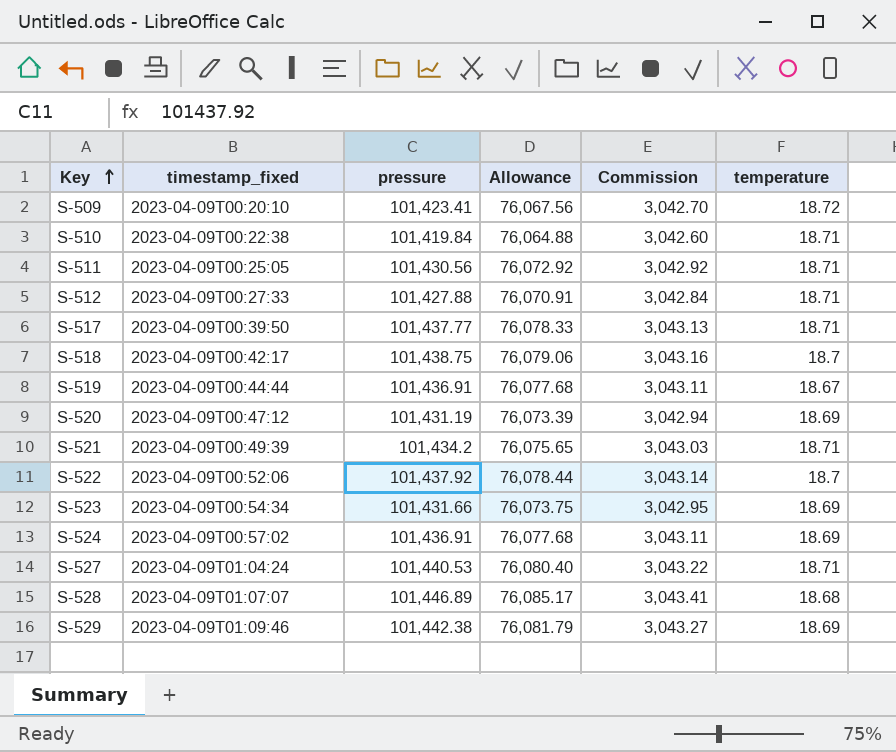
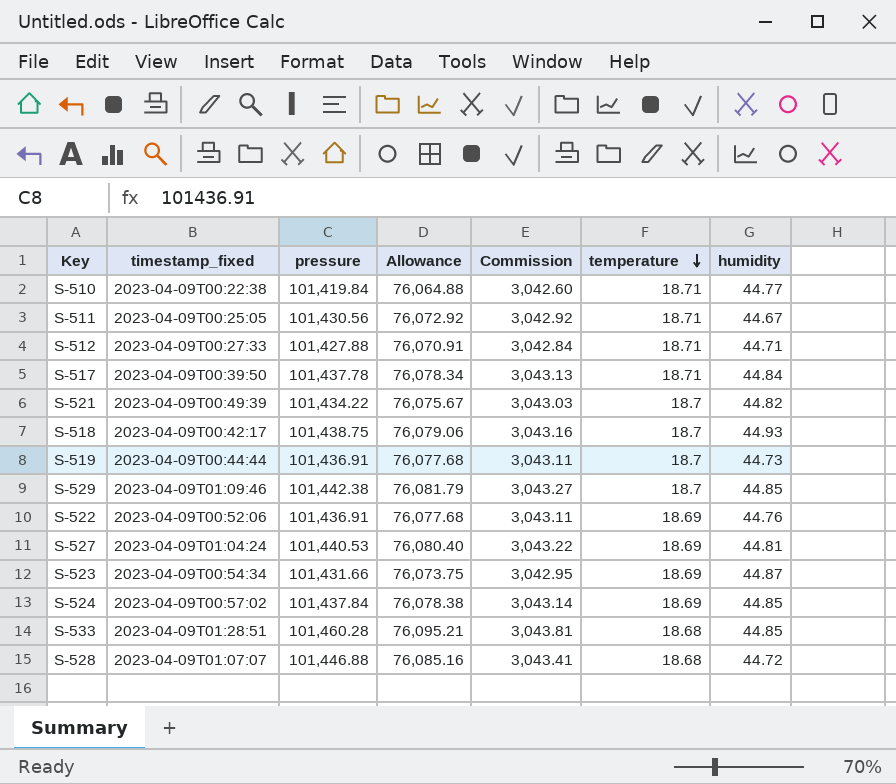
row order: Key ascending -> temperature descending
column humidity | position: none -> 7
row S-509: 2023-04-09T00:20:10 | 101,423.41 | 76,067.56 | 3,042.70 | 18.72 -> none
row S-520: 2023-04-09T00:47:12 | 101,431.19 | 76,073.39 | 3,042.94 | 18.69 -> none
S-517 | pressure: 101,437.77 -> 101,437.78
S-517 | Allowance: 76,078.33 -> 76,078.34
S-521 | pressure: 101,434.2 -> 101,434.22
S-521 | Allowance: 76,075.65 -> 76,075.67
S-521 | temperature: 18.71 -> 18.7
S-519 | temperature: 18.67 -> 18.7
S-529 | temperature: 18.69 -> 18.7
S-522 | pressure: 101,437.92 -> 101,436.91
S-522 | Allowance: 76,078.44 -> 76,077.68
S-522 | Commission: 3,043.14 -> 3,043.11
S-522 | temperature: 18.7 -> 18.69
S-527 | temperature: 18.71 -> 18.69
S-524 | pressure: 101,436.91 -> 101,437.84
S-524 | Allowance: 76,077.68 -> 76,078.38
S-524 | Commission: 3,043.11 -> 3,043.14
row S-533: none -> 2023-04-09T01:28:51 | 101,460.28 | 76,095.21 | 3,043.81 | 18.68 | 44.85
S-528 | pressure: 101,446.89 -> 101,446.88
S-528 | Allowance: 76,085.17 -> 76,085.16

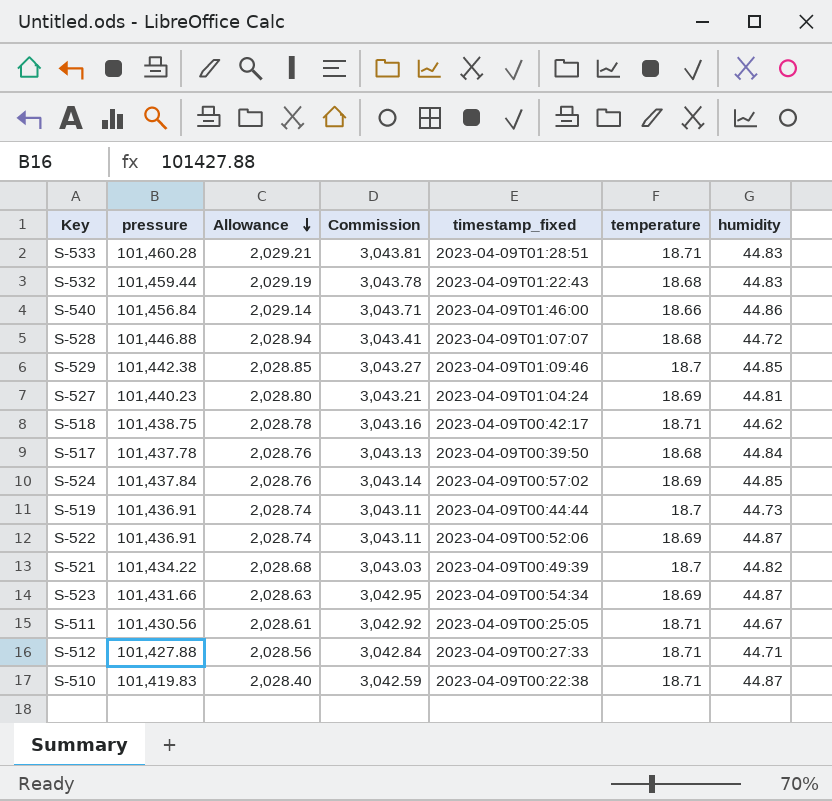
row order: temperature descending -> Allowance descending
column Allowance | formula: [pressure] * 0.75 -> [pressure] * 0.02
column timestamp_fixed | position: 2 -> 5
S-533 | temperature: 18.68 -> 18.71
S-533 | humidity: 44.85 -> 44.83
row S-532: none -> 101,459.44 | 2,029.19 | 3,043.78 | 2023-04-09T01:22:43 | 18.68 | 44.83
row S-540: none -> 101,456.84 | 2,029.14 | 3,043.71 | 2023-04-09T01:46:00 | 18.66 | 44.86
S-527 | pressure: 101,440.53 -> 101,440.23
S-527 | Commission: 3,043.22 -> 3,043.21
S-518 | temperature: 18.7 -> 18.71
S-518 | humidity: 44.93 -> 44.62
S-517 | temperature: 18.71 -> 18.68
S-522 | humidity: 44.76 -> 44.87
S-510 | pressure: 101,419.84 -> 101,419.83
S-510 | Commission: 3,042.60 -> 3,042.59
S-510 | humidity: 44.77 -> 44.87

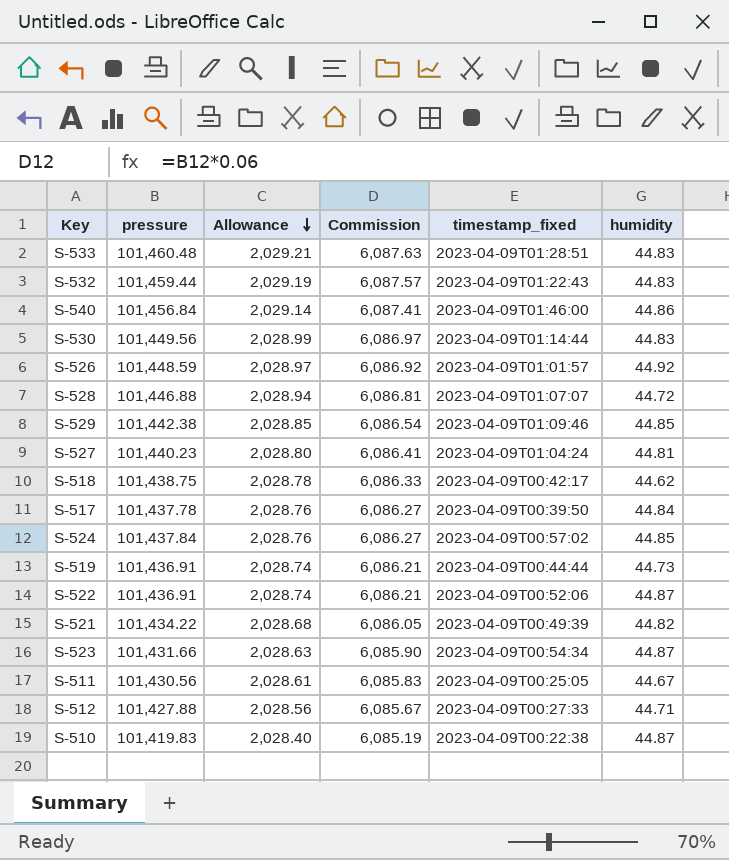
column temperature | position: 6 -> none
column Commission | formula: [pressure] * 0.03 -> [pressure] * 0.06
S-533 | pressure: 101,460.28 -> 101,460.48
row S-530: none -> 101,449.56 | 2,028.99 | 6,086.97 | 2023-04-09T01:14:44 | 44.83
row S-526: none -> 101,448.59 | 2,028.97 | 6,086.92 | 2023-04-09T01:01:57 | 44.92

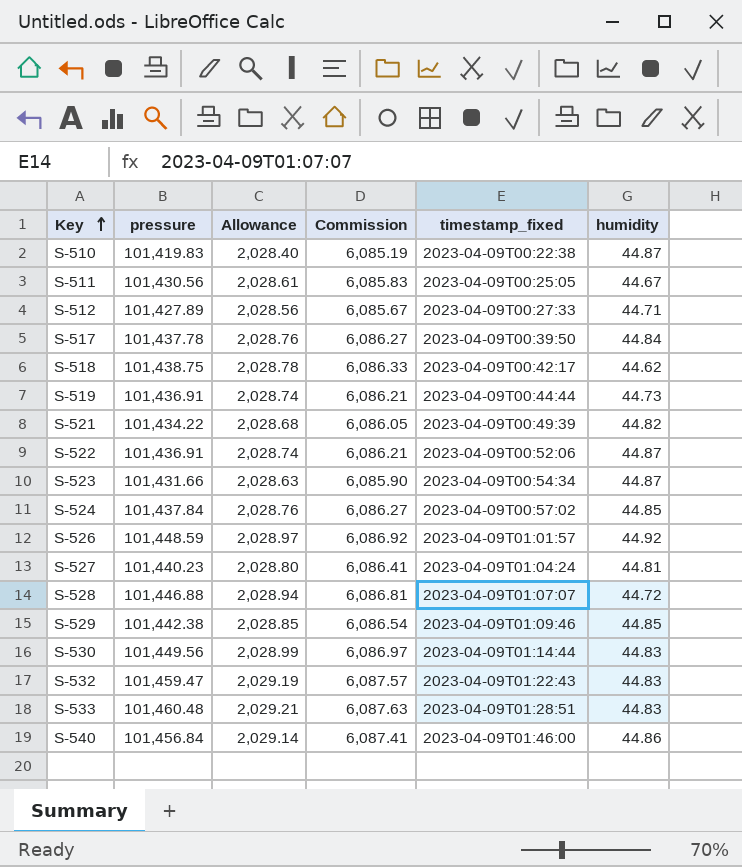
row order: Allowance descending -> Key ascending
S-512 | pressure: 101,427.88 -> 101,427.89
S-532 | pressure: 101,459.44 -> 101,459.47

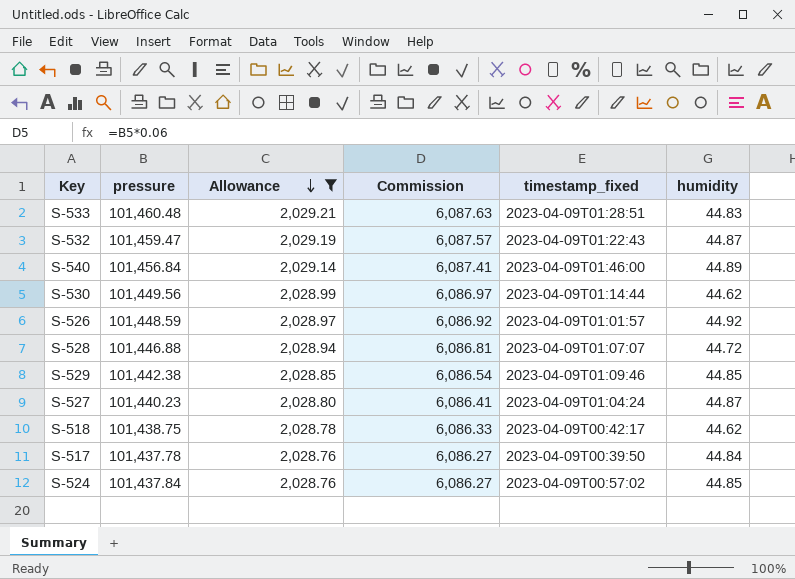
filter: none -> Allowance >= 2,028.76
row order: Key ascending -> Allowance descending
S-532 | humidity: 44.83 -> 44.87
S-540 | humidity: 44.86 -> 44.89
S-530 | humidity: 44.83 -> 44.62
S-527 | humidity: 44.81 -> 44.87

